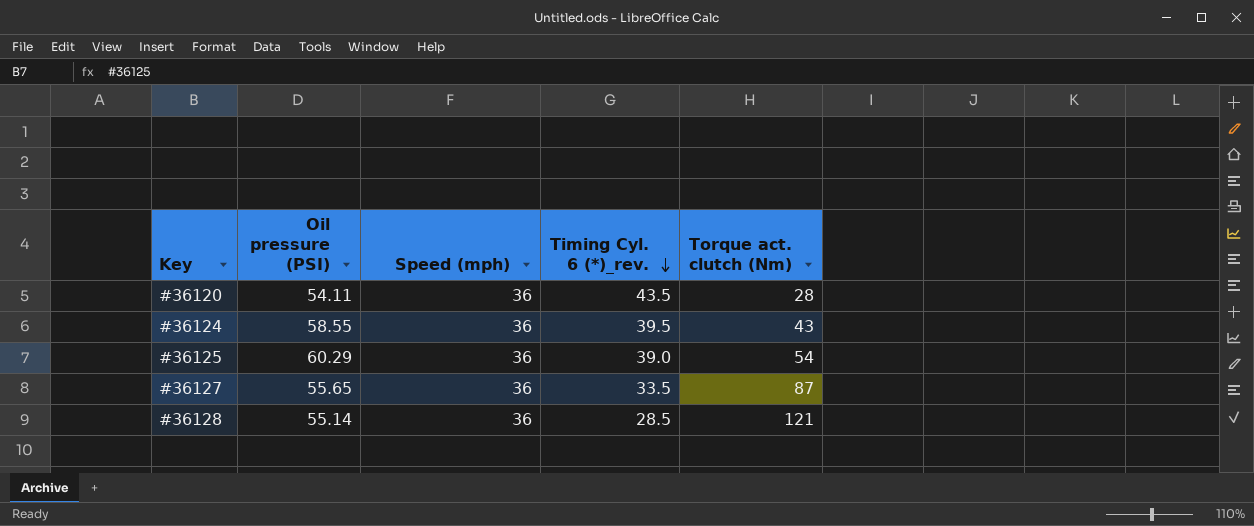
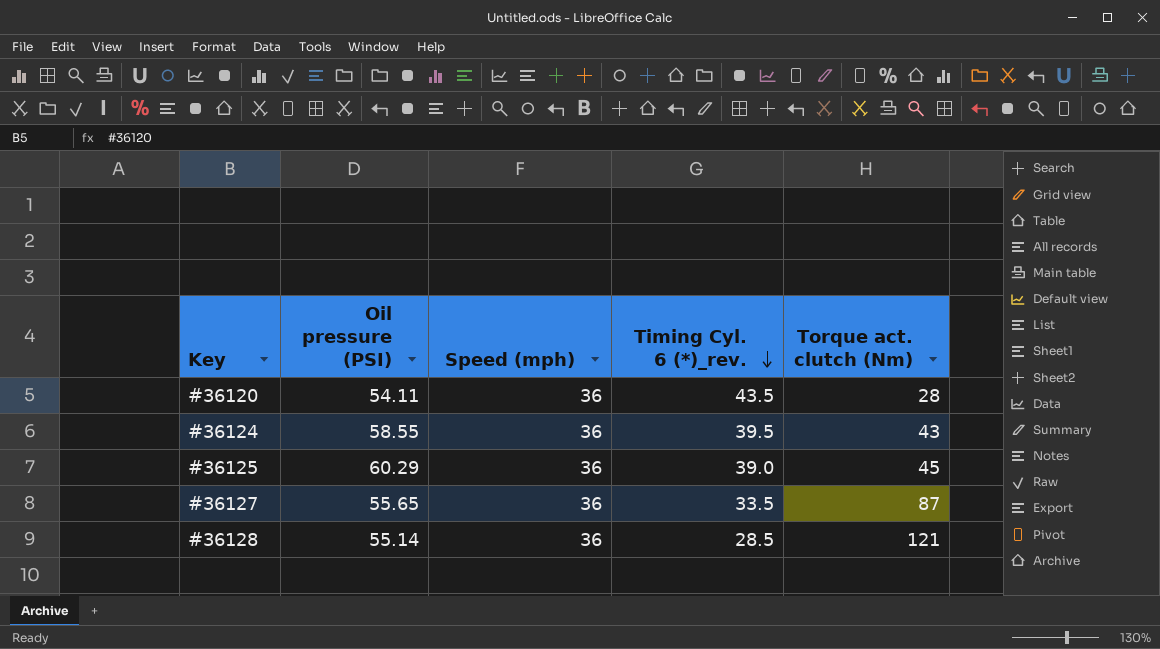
#36125 | Torque act. clutch (Nm): 54 -> 45

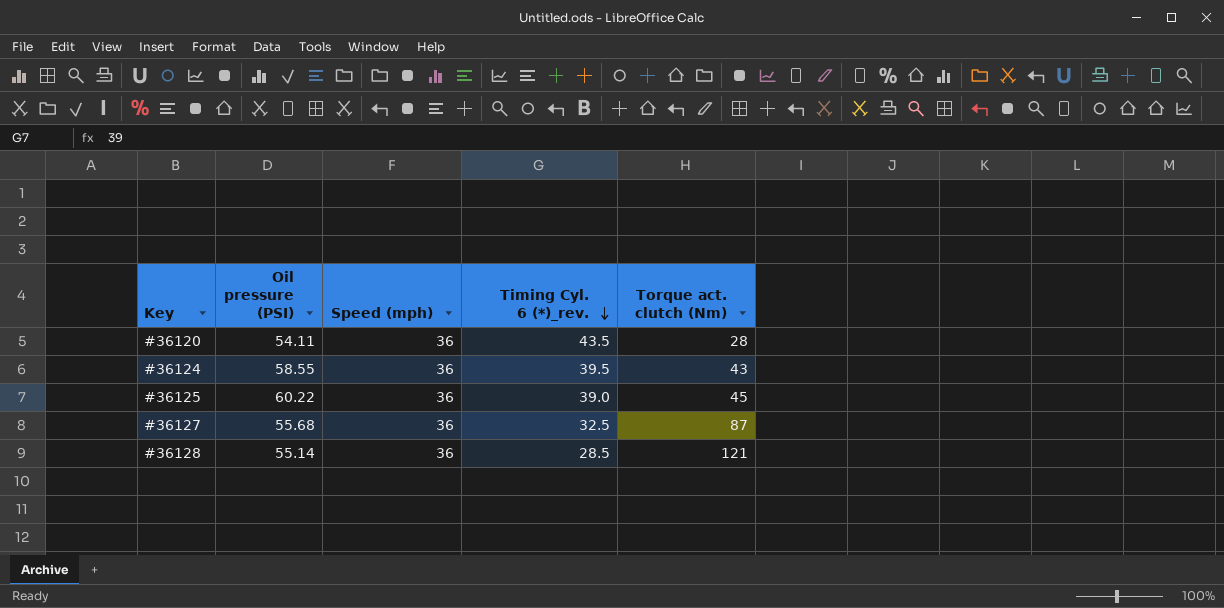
#36125 | Oil pressure (PSI): 60.29 -> 60.22
#36127 | Oil pressure (PSI): 55.65 -> 55.68
#36127 | Timing Cyl. 6 (*)_rev.: 33.5 -> 32.5

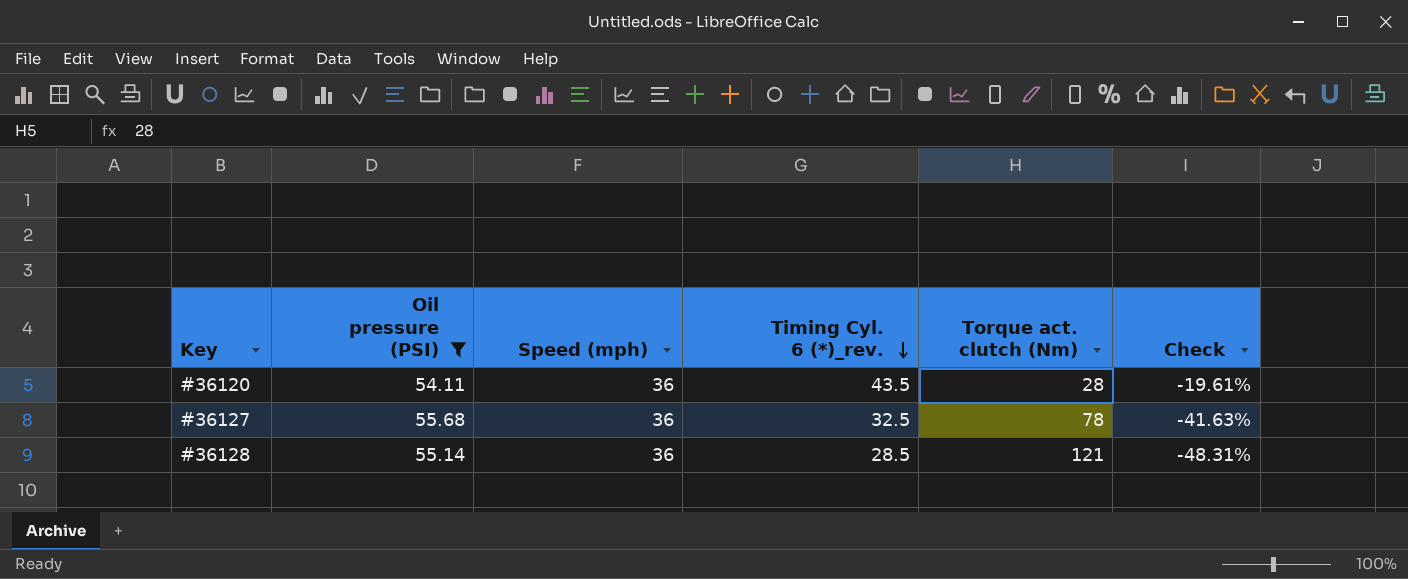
filter: none -> Oil pressure (PSI) <= 55.68
column Check | formula: none -> ([Timing Cyl. 6 (*)_rev.] - [Oil pressure (PSI)]) / [Oil pressure (PSI)]
#36127 | Torque act. clutch (Nm): 87 -> 78

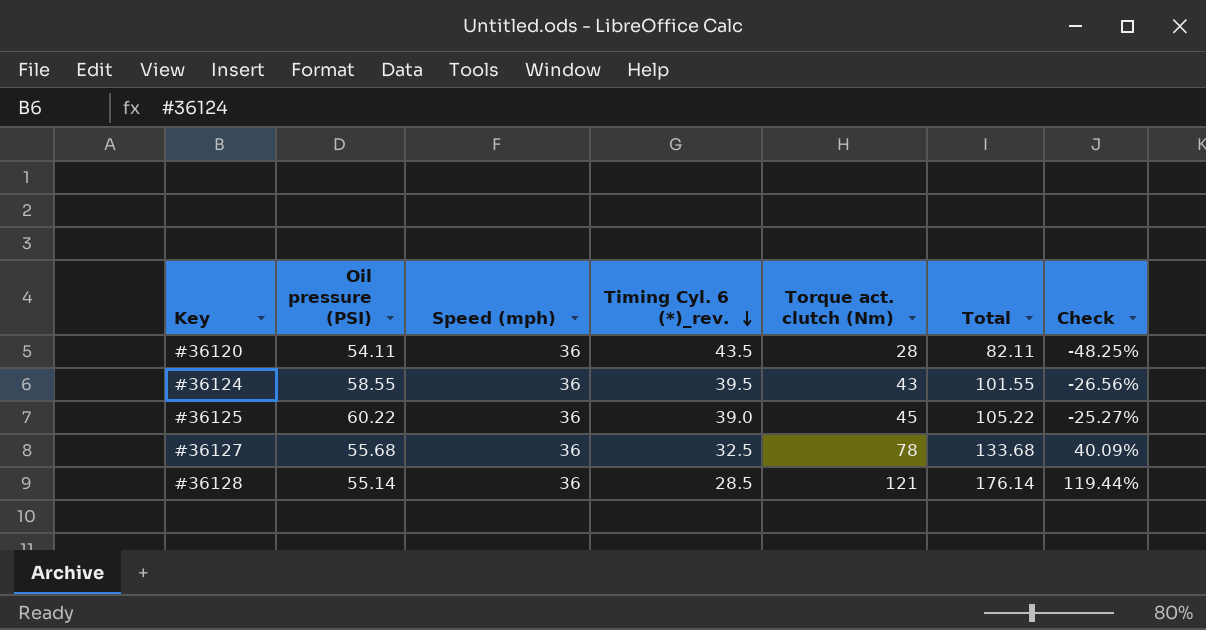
filter: Oil pressure (PSI) <= 55.68 -> none
column Total | formula: none -> [Oil pressure (PSI)] + [Torque act. clutch (Nm)]
column Check | formula: ([Timing Cyl. 6 (*)_rev.] - [Oil pressure (PSI)]) / [Oil pressure (PSI)] -> ([Torque act. clutch (Nm)] - [Oil pressure (PSI)]) / [Oil pressure (PSI)]

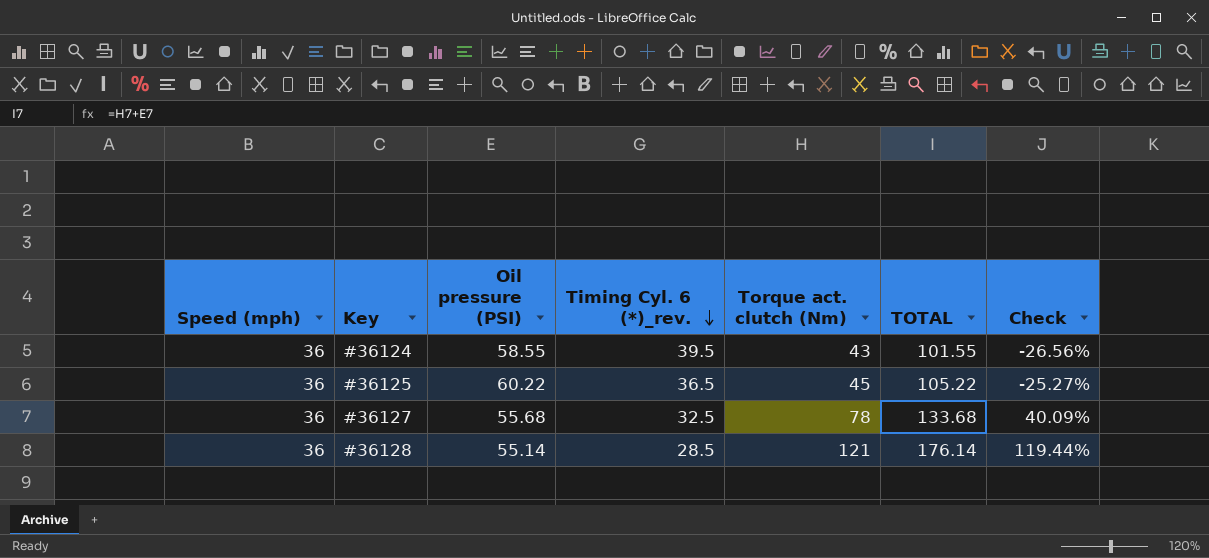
column Speed (mph) | position: 3 -> 1
column name: Total -> TOTAL
row #36120: 54.11 | 36 | 43.5 | 28 | 82.11 | -48.25% -> none
#36125 | Timing Cyl. 6 (*)_rev.: 39.0 -> 36.5

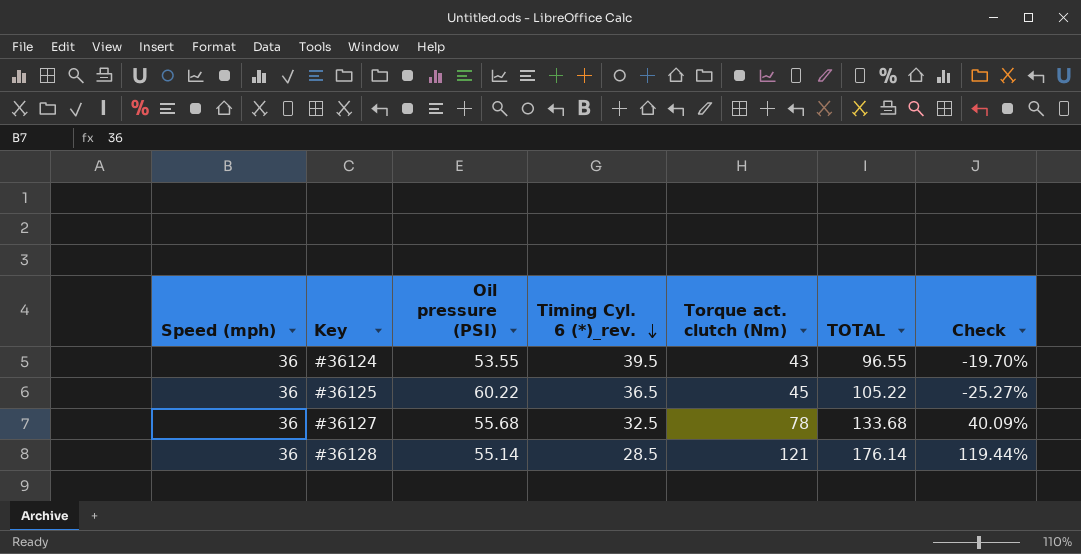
#36124 | Oil pressure (PSI): 58.55 -> 53.55
#36124 | TOTAL: 101.55 -> 96.55
#36124 | Check: -26.56% -> -19.70%

